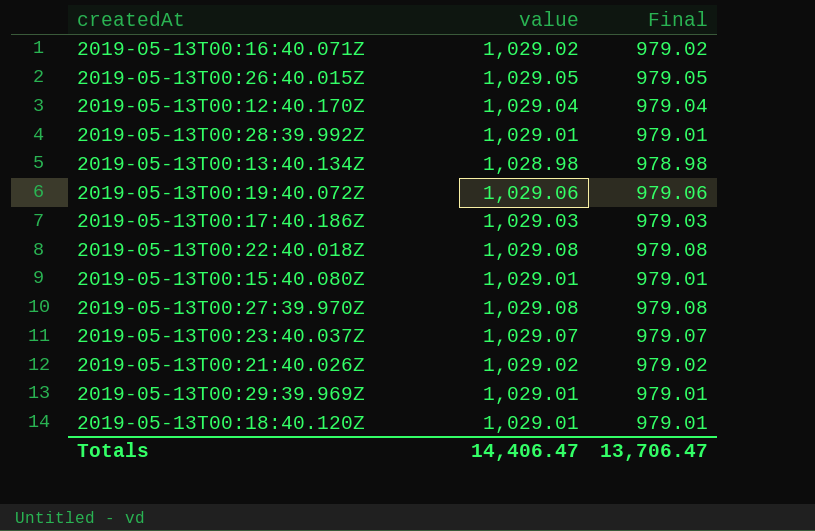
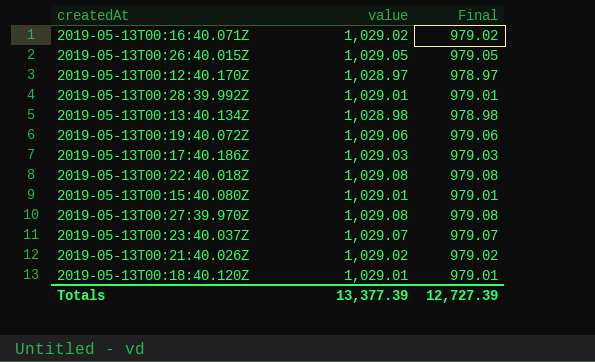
row 2019-05-13T00:29:39.969Z: 1,029.01 | 979.01 -> none
2019-05-13T00:12:40.170Z | value: 1,029.04 -> 1,028.97
2019-05-13T00:12:40.170Z | Final: 979.04 -> 978.97
Totals | value: 14,406.47 -> 13,377.39
Totals | Final: 13,706.47 -> 12,727.39

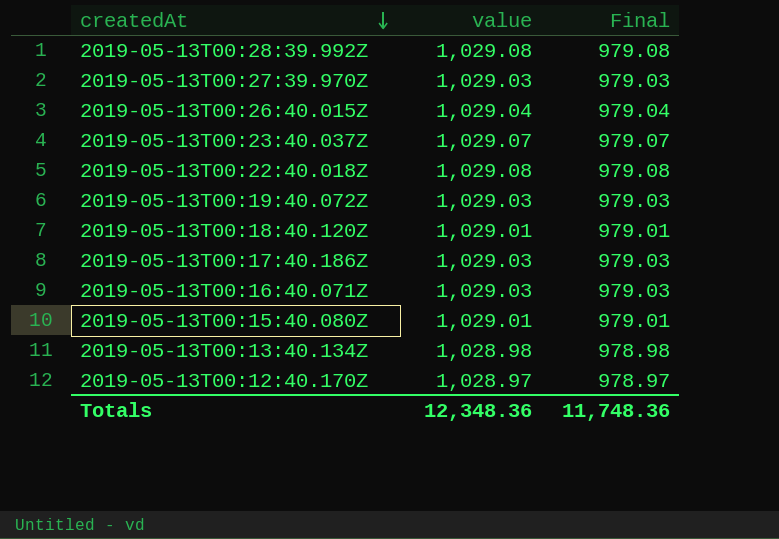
row order: none -> createdAt descending
row 2019-05-13T00:21:40.026Z: 1,029.02 | 979.02 -> none
2019-05-13T00:28:39.992Z | value: 1,029.01 -> 1,029.08
2019-05-13T00:28:39.992Z | Final: 979.01 -> 979.08
2019-05-13T00:27:39.970Z | value: 1,029.08 -> 1,029.03
2019-05-13T00:27:39.970Z | Final: 979.08 -> 979.03
2019-05-13T00:26:40.015Z | value: 1,029.05 -> 1,029.04
2019-05-13T00:26:40.015Z | Final: 979.05 -> 979.04
2019-05-13T00:19:40.072Z | value: 1,029.06 -> 1,029.03
2019-05-13T00:19:40.072Z | Final: 979.06 -> 979.03
2019-05-13T00:16:40.071Z | value: 1,029.02 -> 1,029.03
2019-05-13T00:16:40.071Z | Final: 979.02 -> 979.03
Totals | value: 13,377.39 -> 12,348.36
Totals | Final: 12,727.39 -> 11,748.36

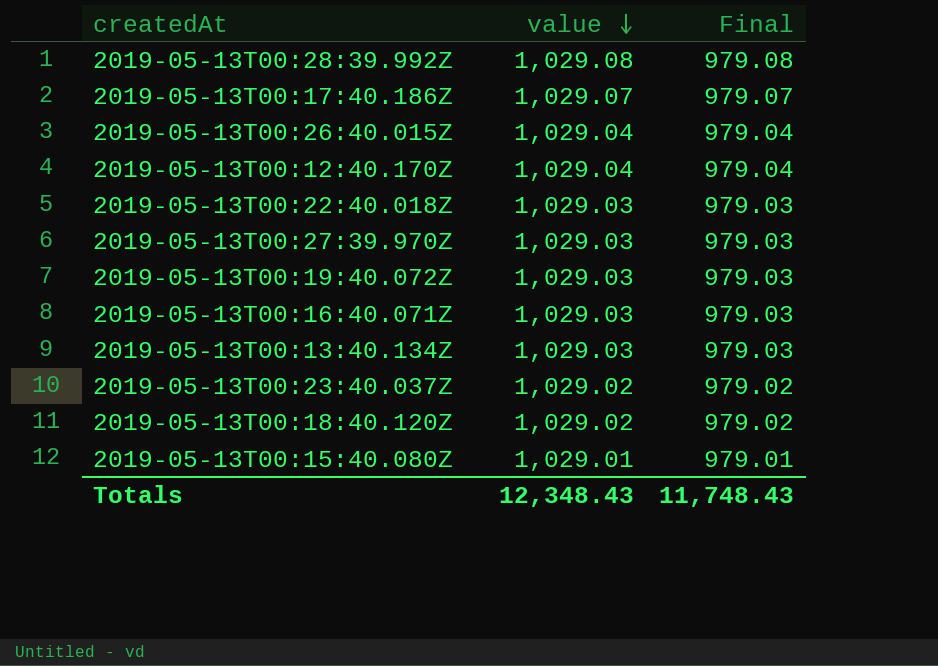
row order: createdAt descending -> value descending
2019-05-13T00:17:40.186Z | value: 1,029.03 -> 1,029.07
2019-05-13T00:17:40.186Z | Final: 979.03 -> 979.07
2019-05-13T00:12:40.170Z | value: 1,028.97 -> 1,029.04
2019-05-13T00:12:40.170Z | Final: 978.97 -> 979.04
2019-05-13T00:22:40.018Z | value: 1,029.08 -> 1,029.03
2019-05-13T00:22:40.018Z | Final: 979.08 -> 979.03
2019-05-13T00:13:40.134Z | value: 1,028.98 -> 1,029.03
2019-05-13T00:13:40.134Z | Final: 978.98 -> 979.03
2019-05-13T00:23:40.037Z | value: 1,029.07 -> 1,029.02
2019-05-13T00:23:40.037Z | Final: 979.07 -> 979.02
2019-05-13T00:18:40.120Z | value: 1,029.01 -> 1,029.02
2019-05-13T00:18:40.120Z | Final: 979.01 -> 979.02
Totals | value: 12,348.36 -> 12,348.43
Totals | Final: 11,748.36 -> 11,748.43

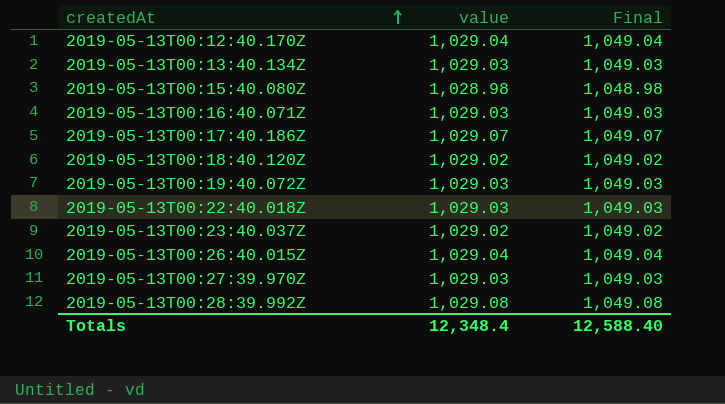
row order: value descending -> createdAt ascending
column Final | formula: [value] - 50 -> [value] + 20
2019-05-13T00:15:40.080Z | value: 1,029.01 -> 1,028.98
Totals | value: 12,348.43 -> 12,348.4
Totals | Final: 11,748.43 -> 12,588.40

